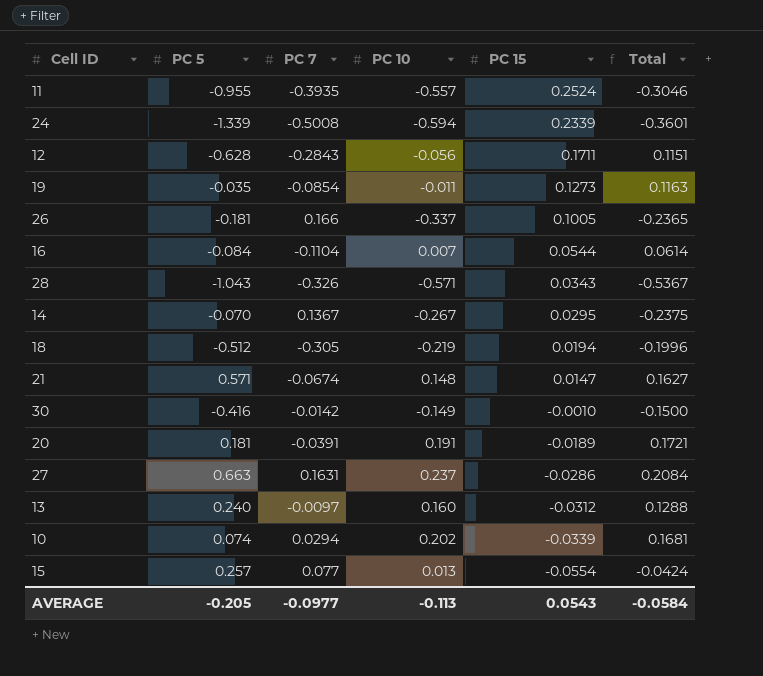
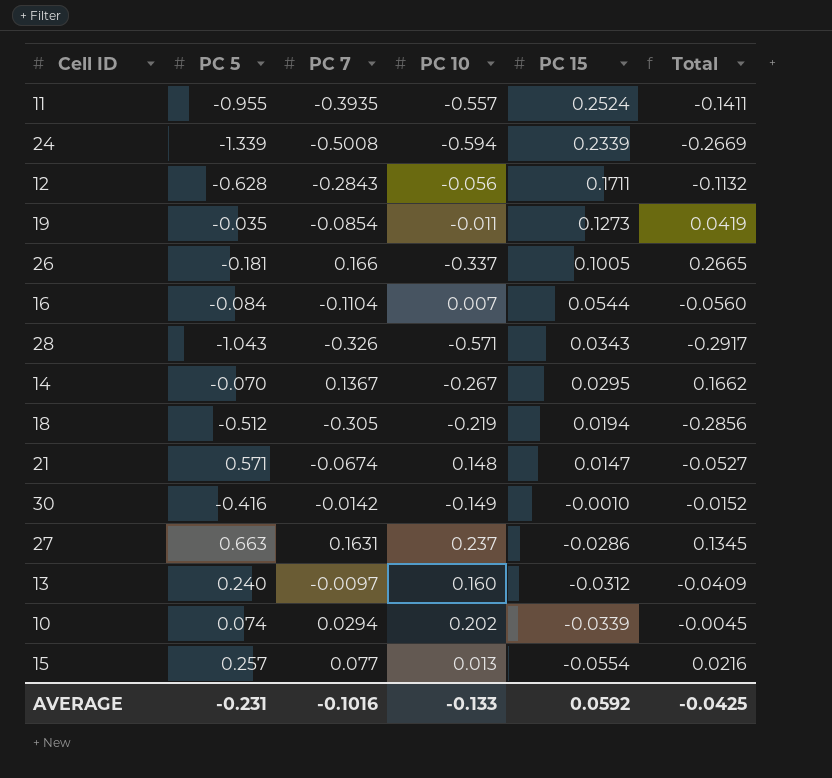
column Total | formula: [PC 10] + [PC 15] -> [PC 7] + [PC 15]
row 20: 0.181 | -0.0391 | 0.191 | -0.0189 | 0.1721 -> none
AVERAGE | PC 5: -0.205 -> -0.231
AVERAGE | PC 7: -0.0977 -> -0.1016
AVERAGE | PC 10: -0.113 -> -0.133
AVERAGE | PC 15: 0.0543 -> 0.0592
AVERAGE | Total: -0.0584 -> -0.0425

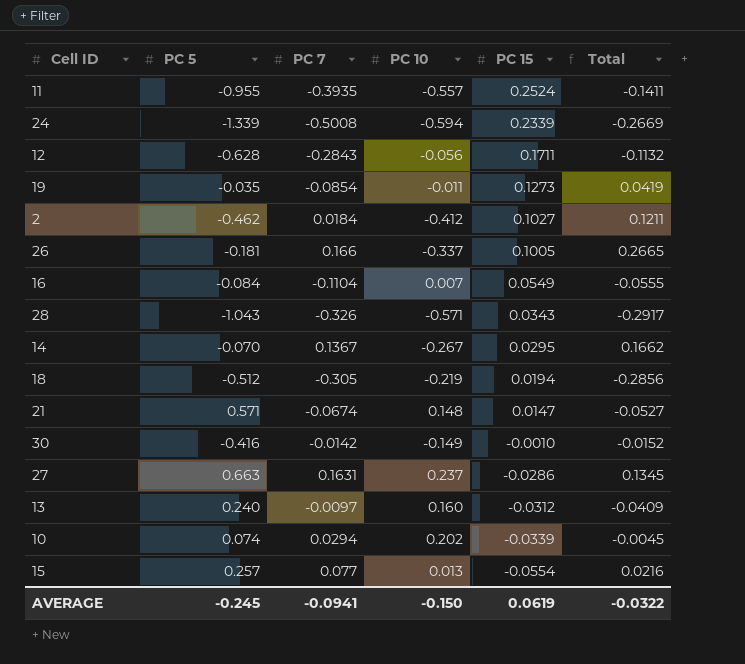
row 2: none -> -0.462 | 0.0184 | -0.412 | 0.1027 | 0.1211
16 | PC 15: 0.0544 -> 0.0549
16 | Total: -0.0560 -> -0.0555
AVERAGE | PC 5: -0.231 -> -0.245
AVERAGE | PC 7: -0.1016 -> -0.0941
AVERAGE | PC 10: -0.133 -> -0.150
AVERAGE | PC 15: 0.0592 -> 0.0619
AVERAGE | Total: -0.0425 -> -0.0322

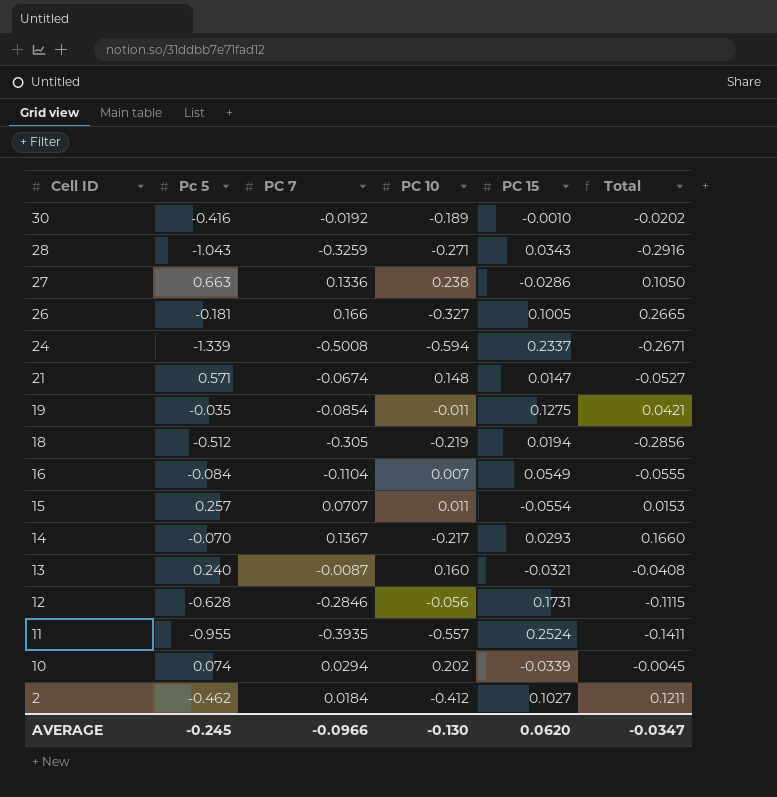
row order: PC 15 descending -> Cell ID descending
column name: PC 5 -> Pc 5
30 | PC 7: -0.0142 -> -0.0192
30 | PC 10: -0.149 -> -0.189
30 | Total: -0.0152 -> -0.0202
28 | PC 7: -0.326 -> -0.3259
28 | PC 10: -0.571 -> -0.271
28 | Total: -0.2917 -> -0.2916
27 | PC 7: 0.1631 -> 0.1336
27 | PC 10: 0.237 -> 0.238
27 | Total: 0.1345 -> 0.1050
26 | PC 10: -0.337 -> -0.327
24 | PC 15: 0.2339 -> 0.2337
24 | Total: -0.2669 -> -0.2671
19 | PC 15: 0.1273 -> 0.1275
19 | Total: 0.0419 -> 0.0421
15 | PC 7: 0.077 -> 0.0707
15 | PC 10: 0.013 -> 0.011
15 | Total: 0.0216 -> 0.0153
14 | PC 10: -0.267 -> -0.217
14 | PC 15: 0.0295 -> 0.0293
14 | Total: 0.1662 -> 0.1660
13 | PC 7: -0.0097 -> -0.0087
13 | PC 15: -0.0312 -> -0.0321
13 | Total: -0.0409 -> -0.0408
12 | PC 7: -0.2843 -> -0.2846
12 | PC 15: 0.1711 -> 0.1731
12 | Total: -0.1132 -> -0.1115
AVERAGE | PC 7: -0.0941 -> -0.0966
AVERAGE | PC 10: -0.150 -> -0.130
AVERAGE | PC 15: 0.0619 -> 0.0620
AVERAGE | Total: -0.0322 -> -0.0347

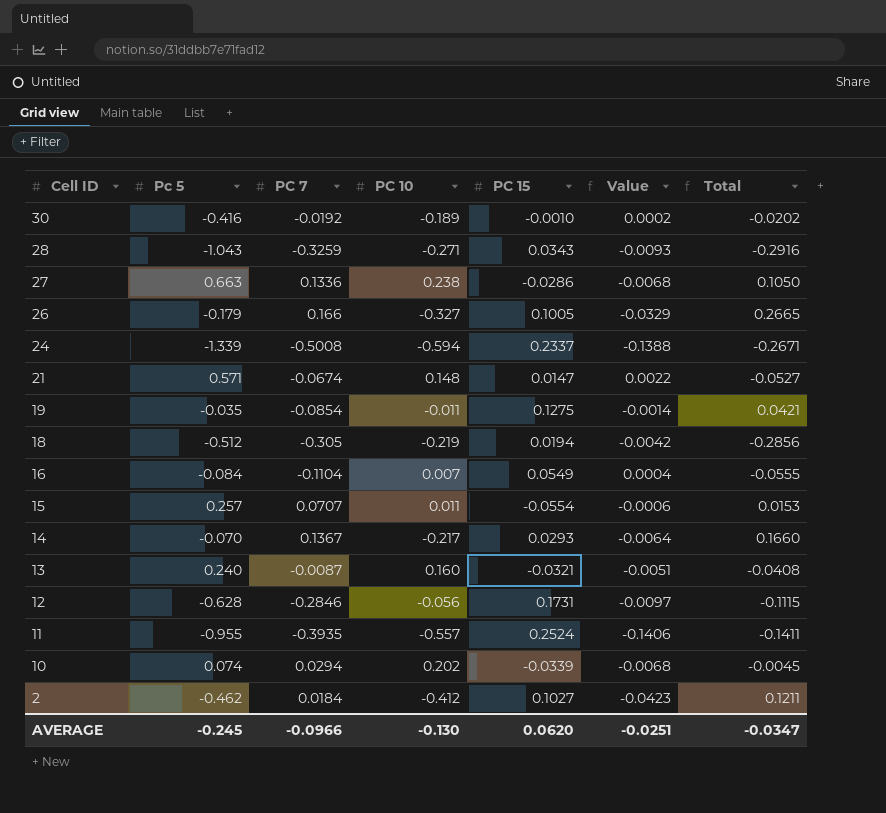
column Value | formula: none -> [PC 10] * [PC 15]
26 | Pc 5: -0.181 -> -0.179

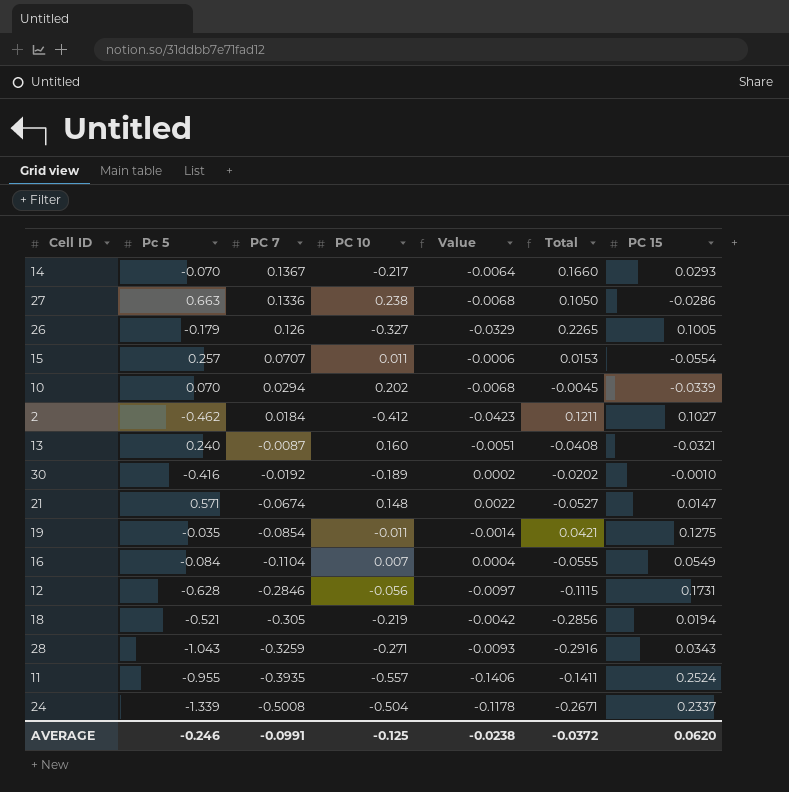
row order: Cell ID descending -> PC 7 descending
column PC 15 | position: 5 -> 7
26 | PC 7: 0.166 -> 0.126
26 | Total: 0.2665 -> 0.2265
10 | Pc 5: 0.074 -> 0.070
18 | Pc 5: -0.512 -> -0.521
24 | PC 10: -0.594 -> -0.504
24 | Value: -0.1388 -> -0.1178
AVERAGE | Pc 5: -0.245 -> -0.246
AVERAGE | PC 7: -0.0966 -> -0.0991
AVERAGE | PC 10: -0.130 -> -0.125
AVERAGE | Value: -0.0251 -> -0.0238
AVERAGE | Total: -0.0347 -> -0.0372

